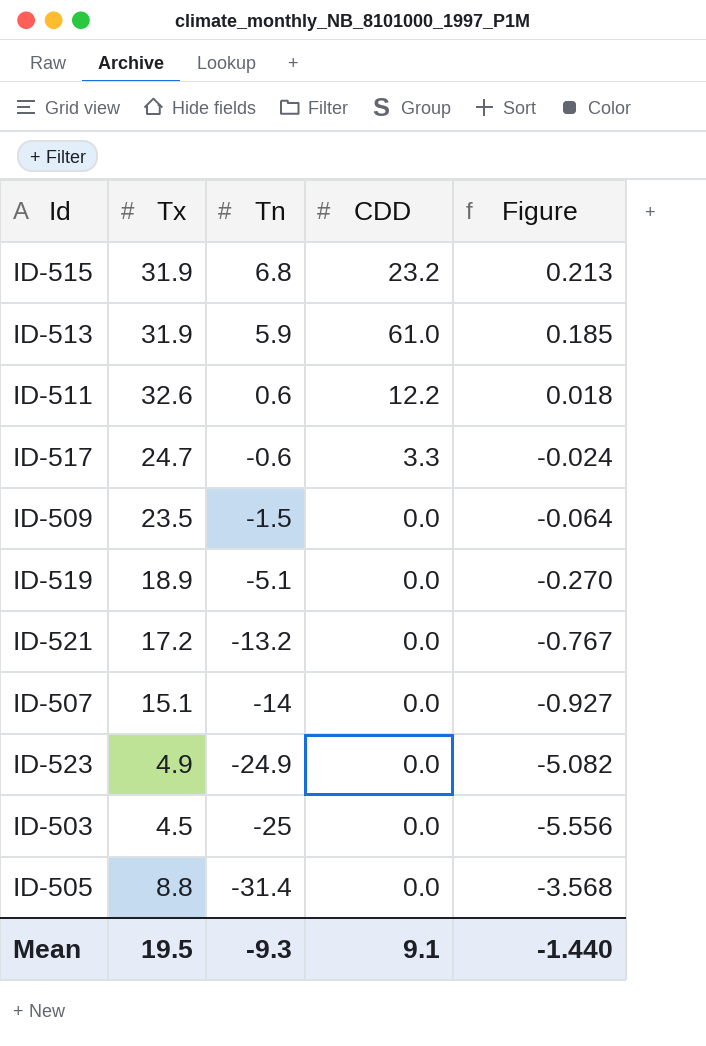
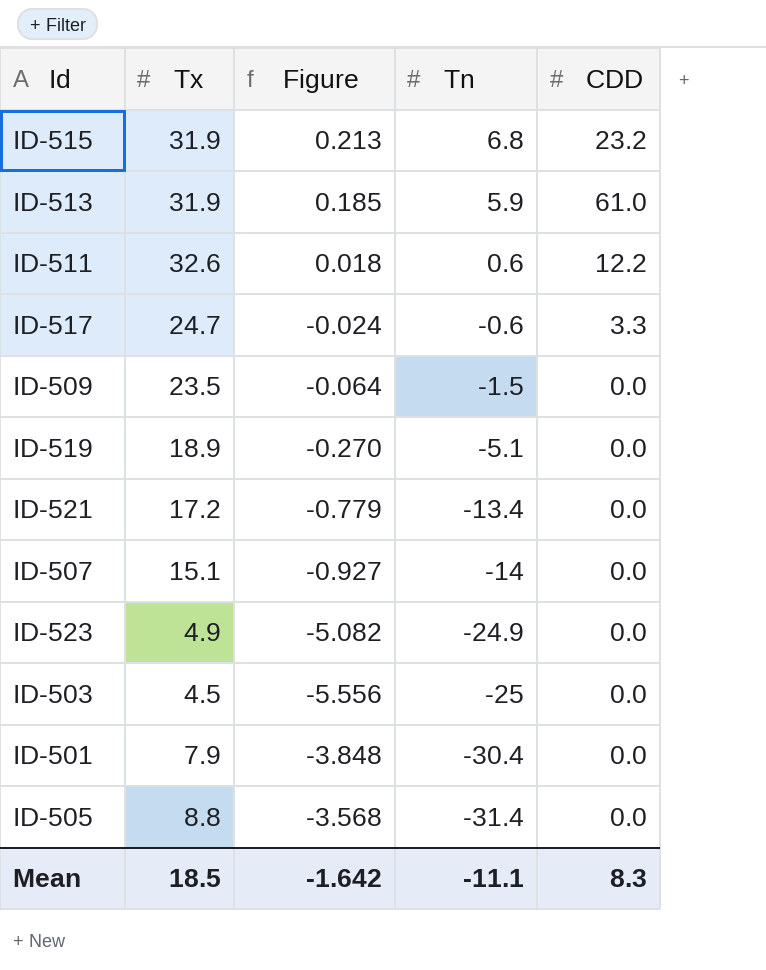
column Figure | position: 5 -> 3
ID-521 | Figure: -0.767 -> -0.779
ID-521 | Tn: -13.2 -> -13.4
row ID-501: none -> 7.9 | -3.848 | -30.4 | 0.0
Mean | Tx: 19.5 -> 18.5
Mean | Figure: -1.440 -> -1.642
Mean | Tn: -9.3 -> -11.1
Mean | CDD: 9.1 -> 8.3

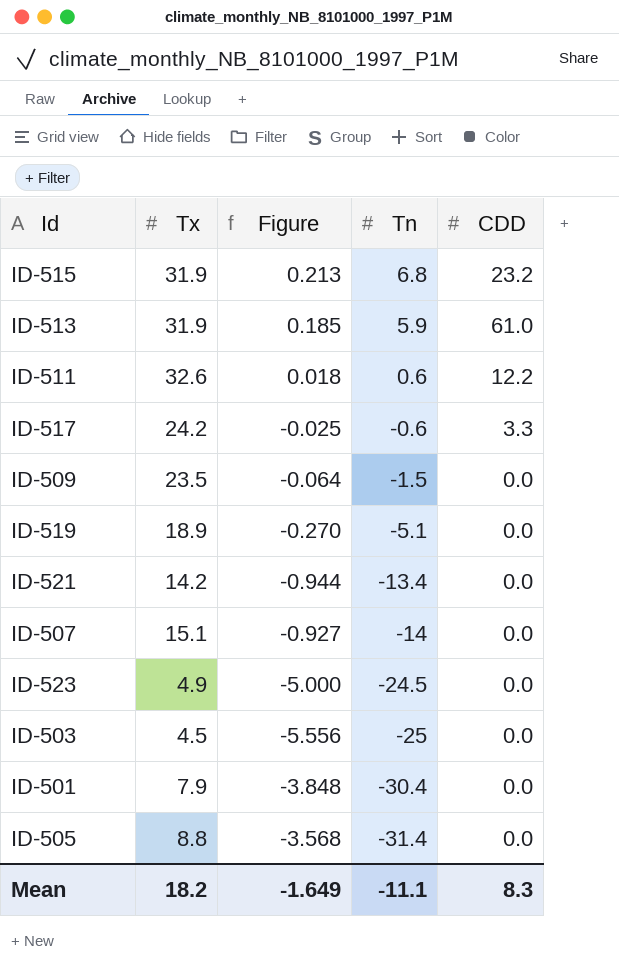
ID-517 | Tx: 24.7 -> 24.2
ID-517 | Figure: -0.024 -> -0.025
ID-521 | Tx: 17.2 -> 14.2
ID-521 | Figure: -0.779 -> -0.944
ID-523 | Figure: -5.082 -> -5.000
ID-523 | Tn: -24.9 -> -24.5
Mean | Tx: 18.5 -> 18.2
Mean | Figure: -1.642 -> -1.649

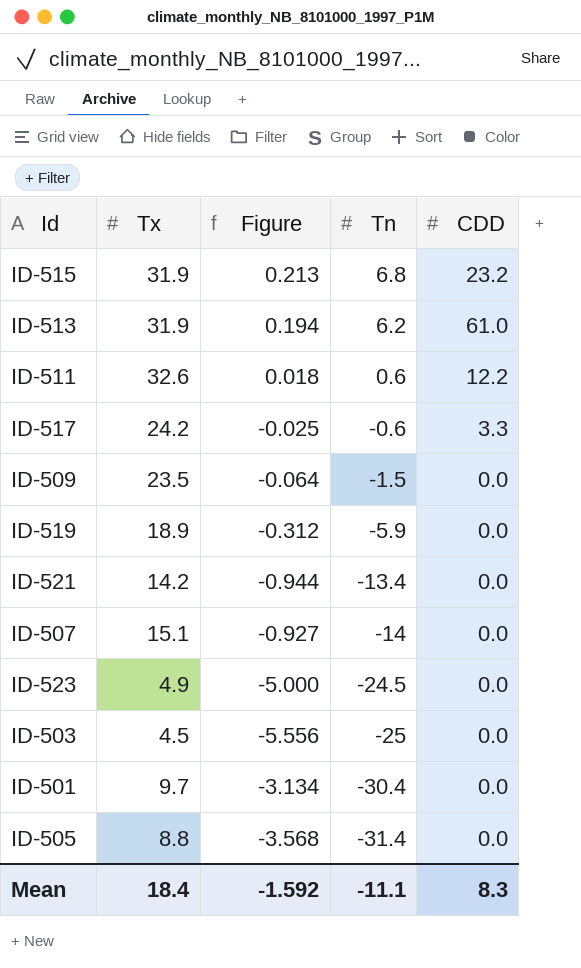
ID-513 | Figure: 0.185 -> 0.194
ID-513 | Tn: 5.9 -> 6.2
ID-519 | Figure: -0.270 -> -0.312
ID-519 | Tn: -5.1 -> -5.9
ID-501 | Tx: 7.9 -> 9.7
ID-501 | Figure: -3.848 -> -3.134
Mean | Tx: 18.2 -> 18.4
Mean | Figure: -1.649 -> -1.592

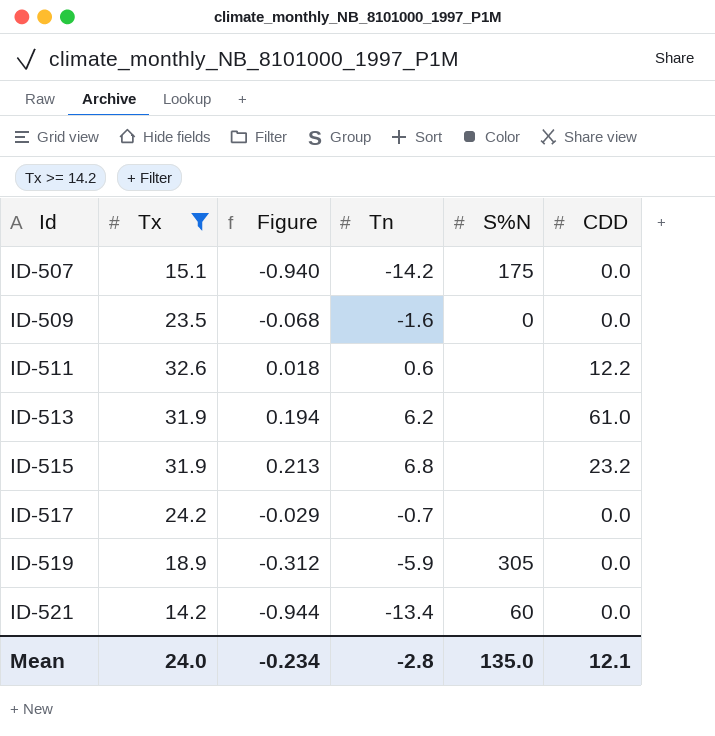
filter: none -> Tx >= 14.2
row order: Tn descending -> Id ascending
column S%N | position: none -> 5
ID-507 | Figure: -0.927 -> -0.940
ID-507 | Tn: -14 -> -14.2
ID-509 | Figure: -0.064 -> -0.068
ID-509 | Tn: -1.5 -> -1.6
ID-517 | Figure: -0.025 -> -0.029
ID-517 | Tn: -0.6 -> -0.7
ID-517 | CDD: 3.3 -> 0.0
Mean | Tx: 18.4 -> 24.0
Mean | Figure: -1.592 -> -0.234
Mean | Tn: -11.1 -> -2.8
Mean | CDD: 8.3 -> 12.1

